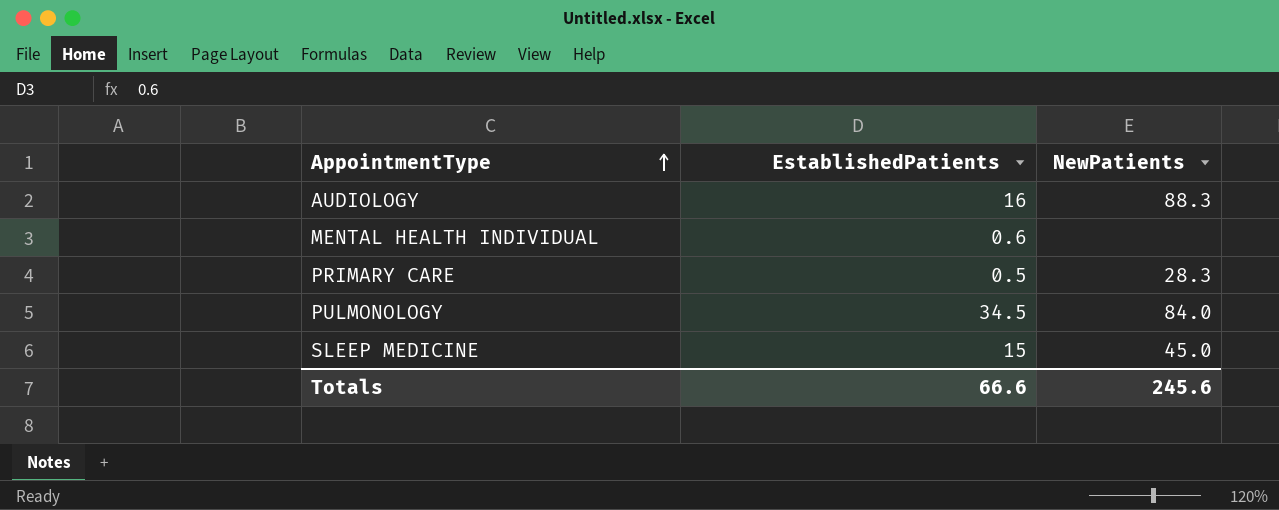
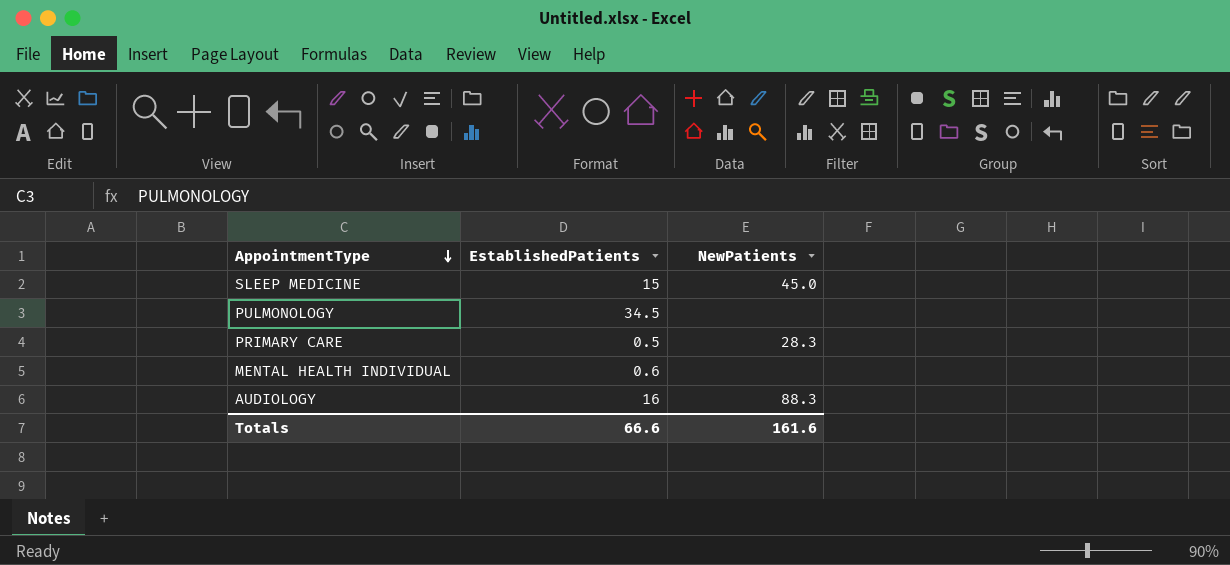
row order: AppointmentType ascending -> AppointmentType descending
PULMONOLOGY | NewPatients: 84.0 -> none
Totals | NewPatients: 245.6 -> 161.6

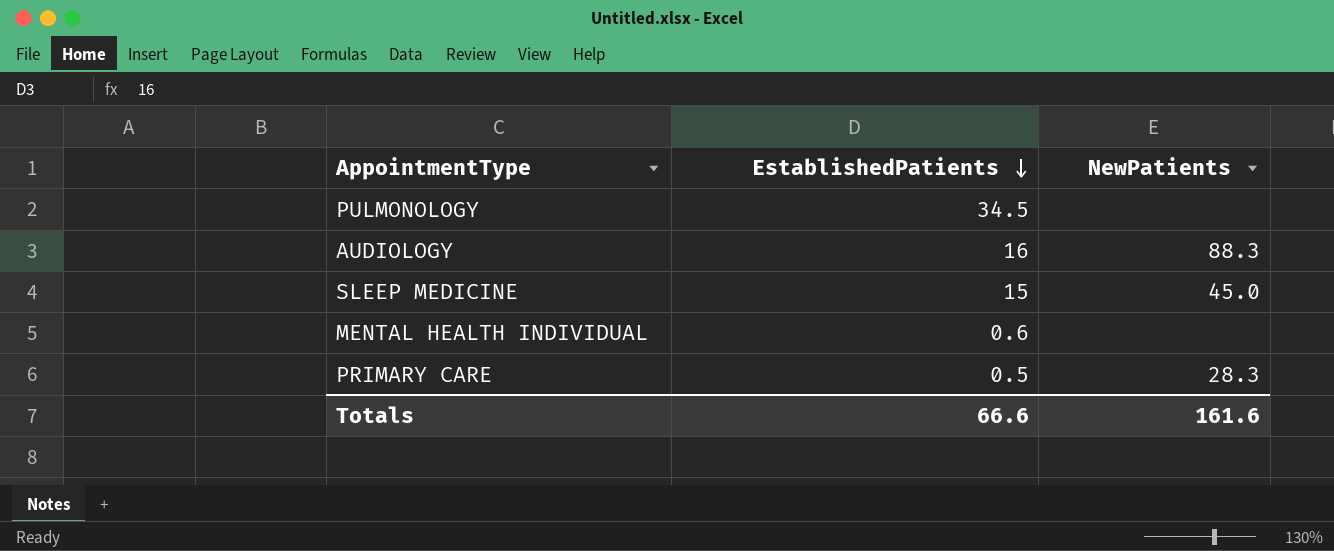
row order: AppointmentType descending -> EstablishedPatients descending

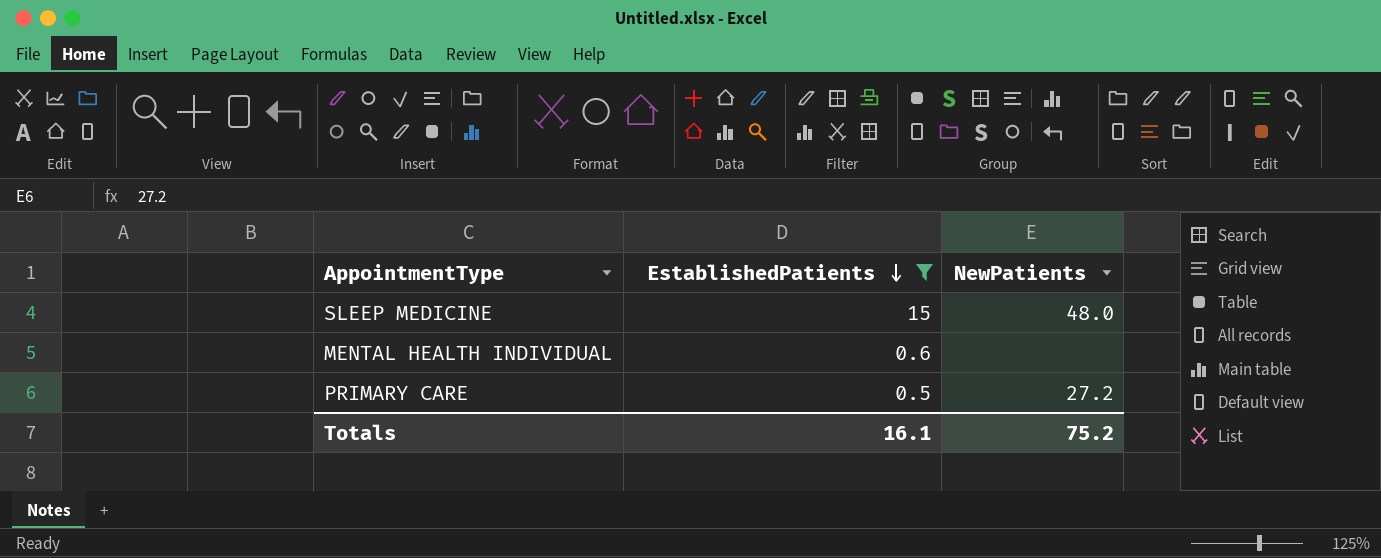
filter: none -> EstablishedPatients <= 15
SLEEP MEDICINE | NewPatients: 45.0 -> 48.0
PRIMARY CARE | NewPatients: 28.3 -> 27.2
Totals | EstablishedPatients: 66.6 -> 16.1
Totals | NewPatients: 161.6 -> 75.2

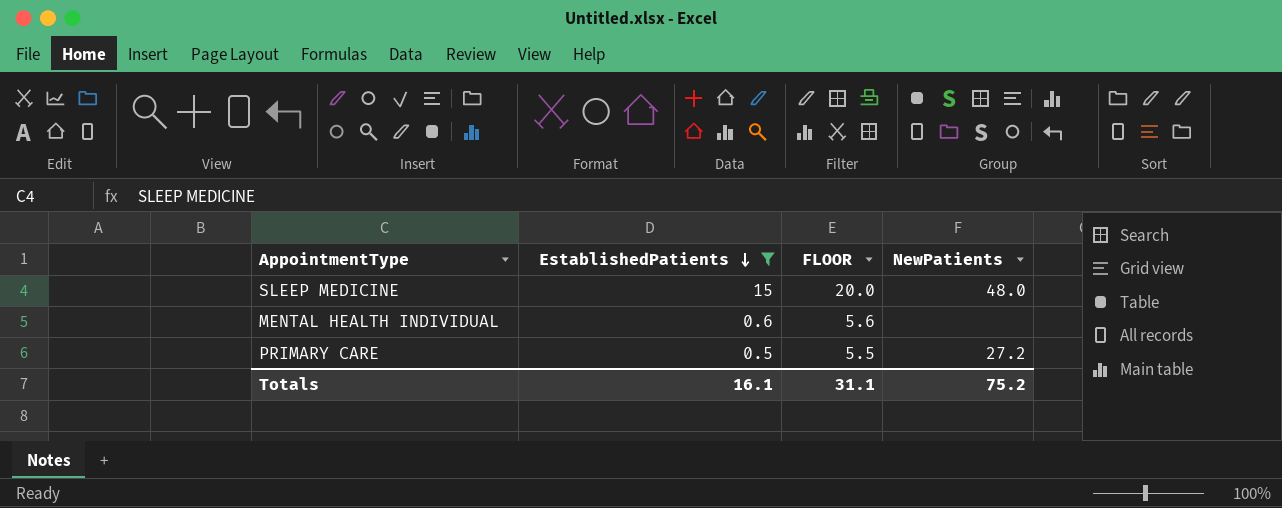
column FLOOR | formula: none -> [EstablishedPatients] + 5

